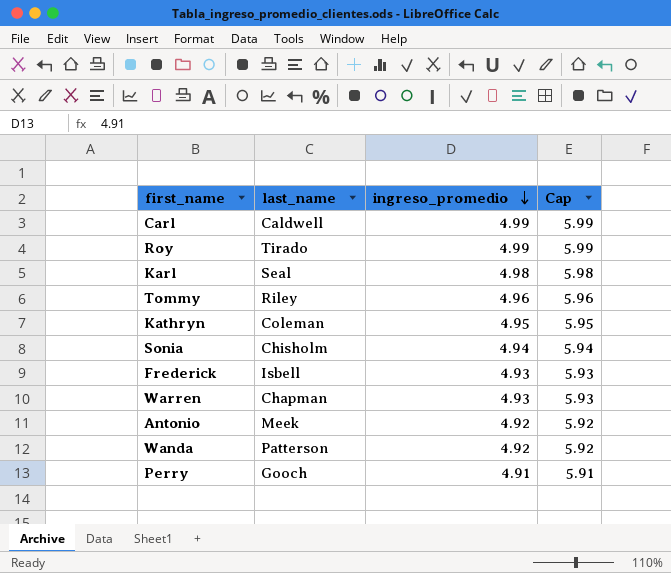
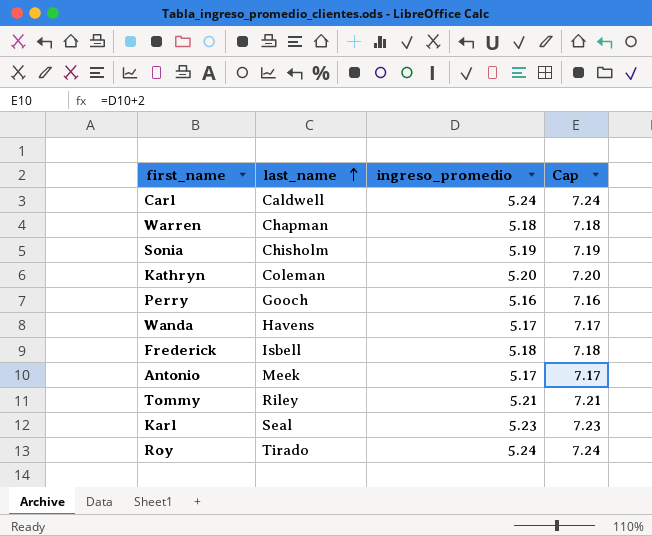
row order: ingreso_promedio descending -> last_name ascending
column Cap | formula: [ingreso_promedio] + 1 -> [ingreso_promedio] + 2
Carl | ingreso_promedio: 4.99 -> 5.24
Warren | ingreso_promedio: 4.93 -> 5.18
Sonia | ingreso_promedio: 4.94 -> 5.19
Kathryn | ingreso_promedio: 4.95 -> 5.20
Perry | ingreso_promedio: 4.91 -> 5.16
Wanda | last_name: Patterson -> Havens
Wanda | ingreso_promedio: 4.92 -> 5.17
Frederick | ingreso_promedio: 4.93 -> 5.18
Antonio | ingreso_promedio: 4.92 -> 5.17
Tommy | ingreso_promedio: 4.96 -> 5.21
Karl | ingreso_promedio: 4.98 -> 5.23
Roy | ingreso_promedio: 4.99 -> 5.24

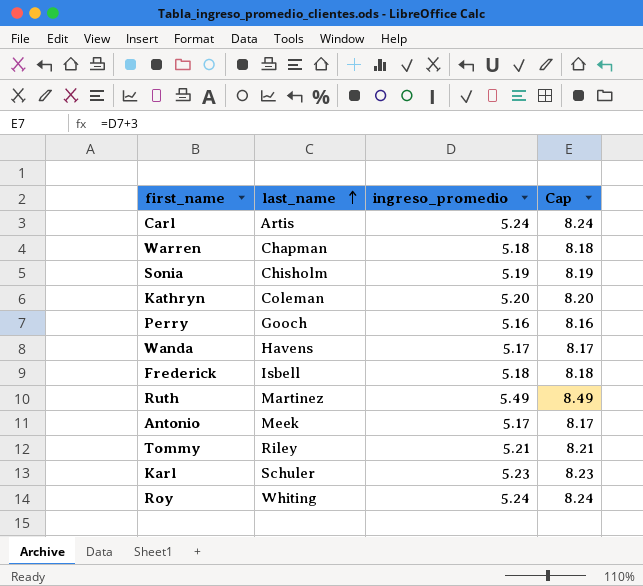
column Cap | formula: [ingreso_promedio] + 2 -> [ingreso_promedio] + 3
Carl | last_name: Caldwell -> Artis
row Ruth: none -> Martinez | 5.49 | 8.49
Karl | last_name: Seal -> Schuler
Roy | last_name: Tirado -> Whiting

